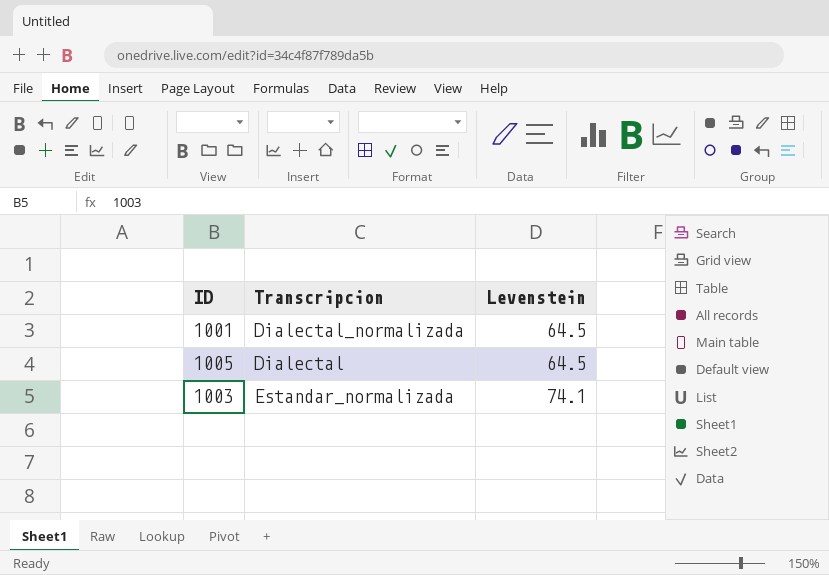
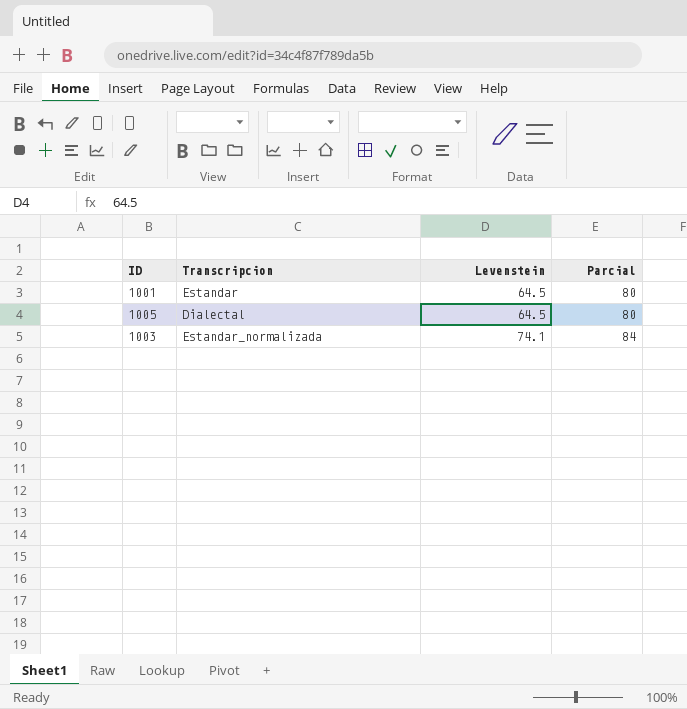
column Parcial | position: none -> 4
1001 | Transcripcion: Dialectal_normalizada -> Estandar

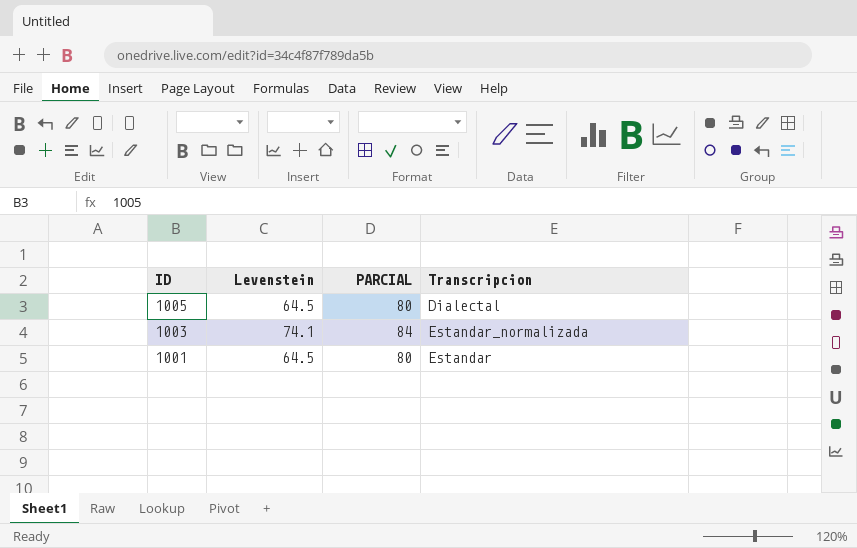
row order: Levenstein ascending -> ID descending
column name: Parcial -> PARCIAL
column Transcripcion | position: 2 -> 4

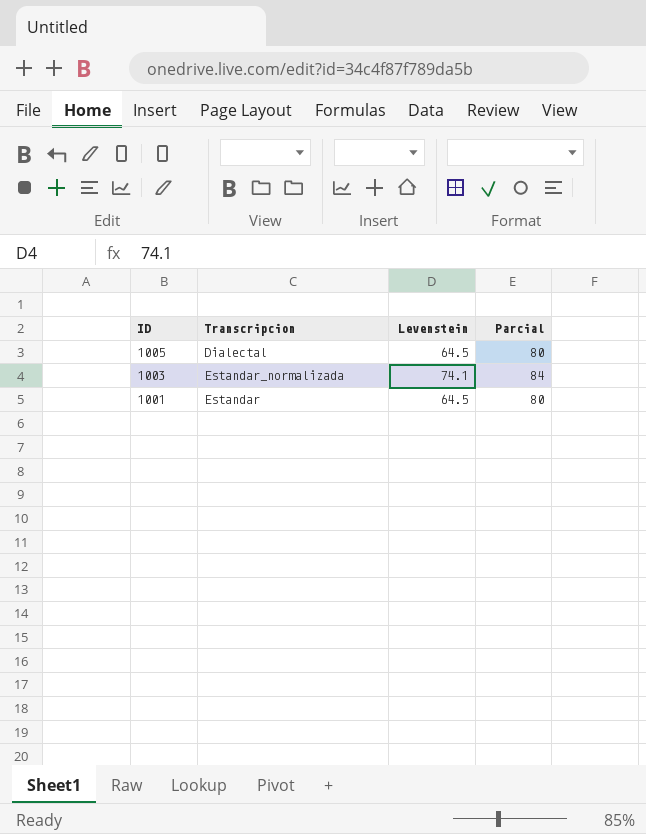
column Transcripcion | position: 4 -> 2
column name: PARCIAL -> Parcial

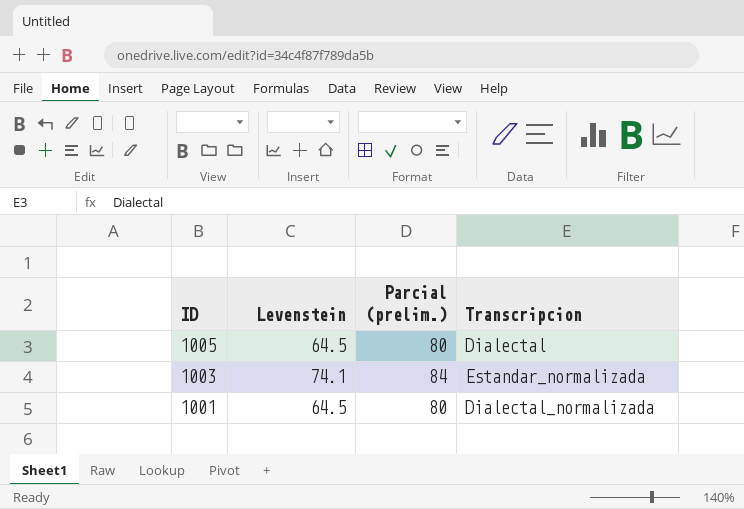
column name: Parcial -> Parcial (prelim.)
column Transcripcion | position: 2 -> 4
1001 | Transcripcion: Estandar -> Dialectal_normalizada

